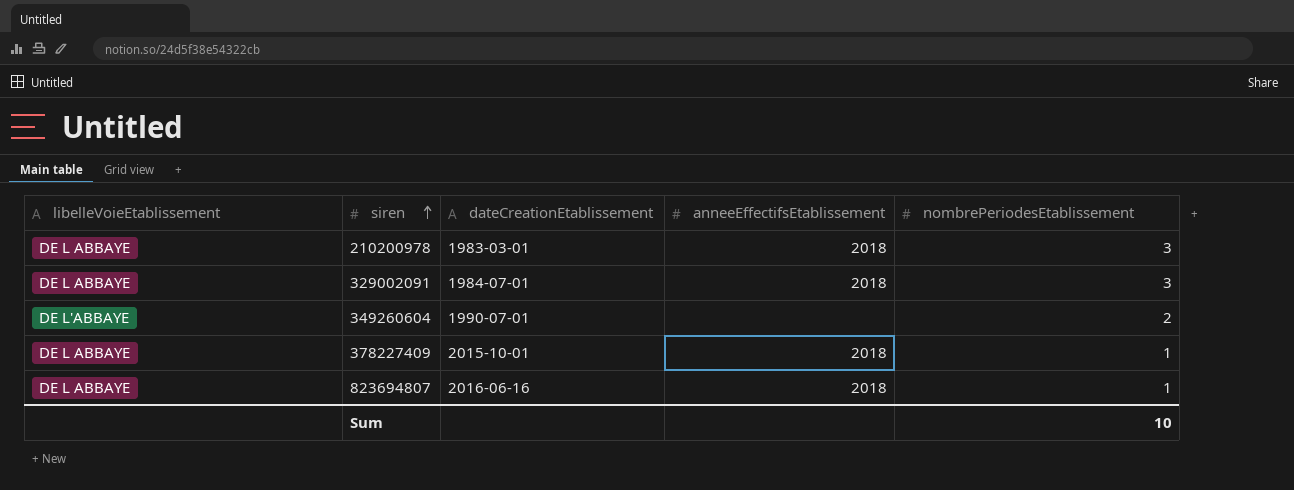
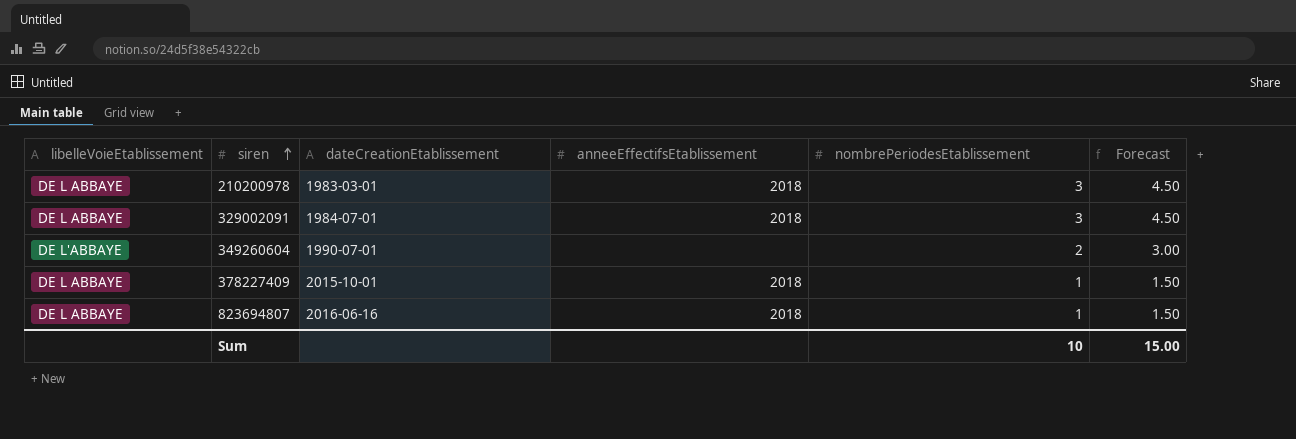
column Forecast | formula: none -> [nombrePeriodesEtablissement] * 1.5

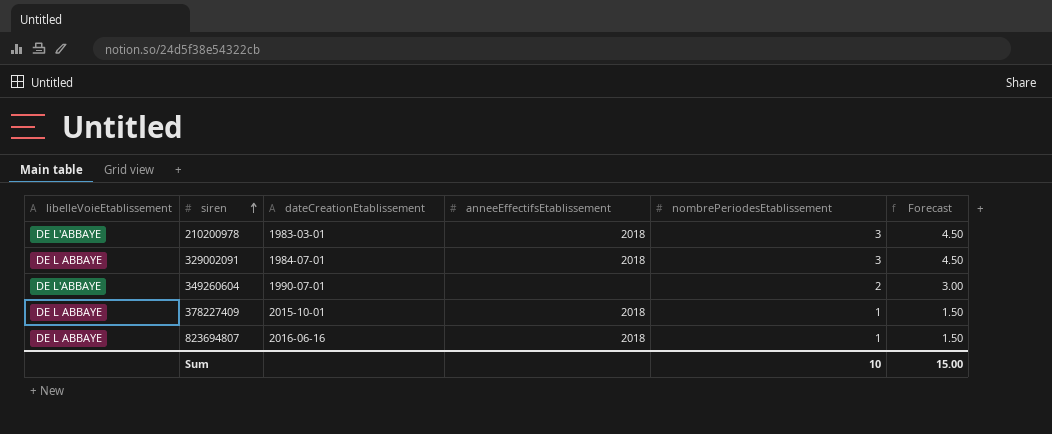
210200978 | libelleVoieEtablissement: DE L ABBAYE -> DE L'ABBAYE

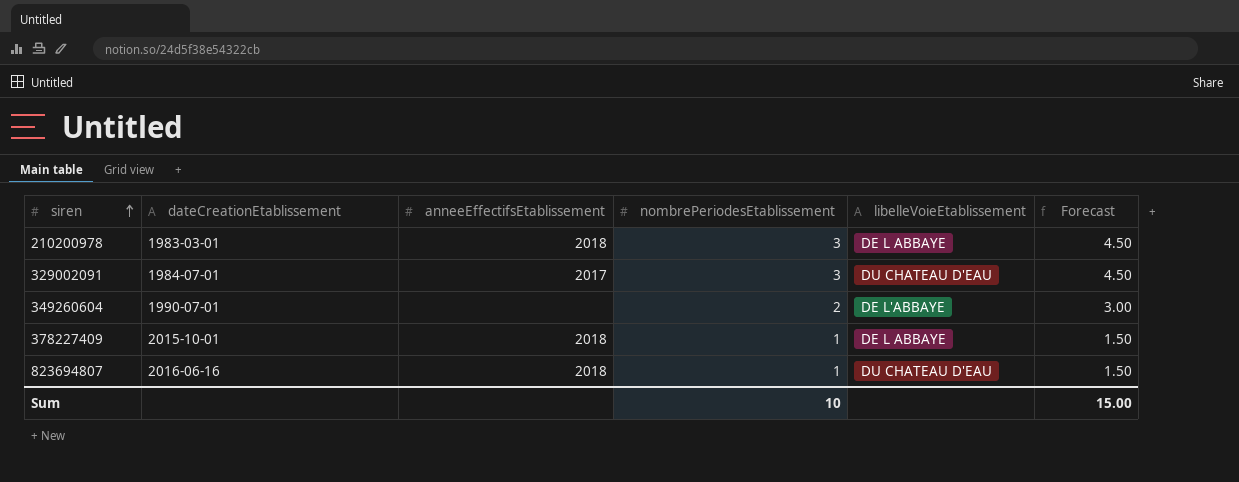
column libelleVoieEtablissement | position: 1 -> 5
210200978 | libelleVoieEtablissement: DE L'ABBAYE -> DE L ABBAYE
329002091 | anneeEffectifsEtablissement: 2018 -> 2017
329002091 | libelleVoieEtablissement: DE L ABBAYE -> DU CHATEAU D'EAU
823694807 | libelleVoieEtablissement: DE L ABBAYE -> DU CHATEAU D'EAU

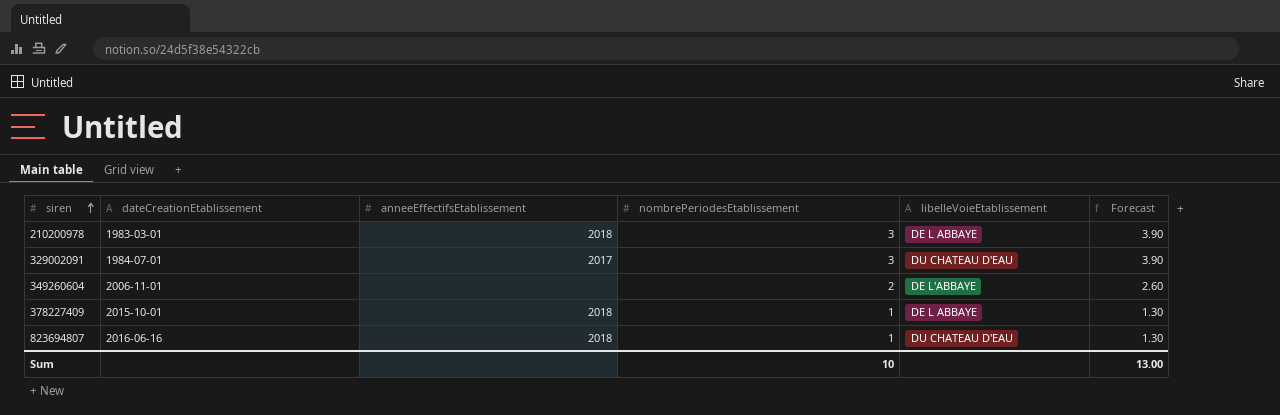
column Forecast | formula: [nombrePeriodesEtablissement] * 1.5 -> [nombrePeriodesEtablissement] * 1.3
349260604 | dateCreationEtablissement: 1990-07-01 -> 2006-11-01
Sum | Forecast: 15.00 -> 13.00

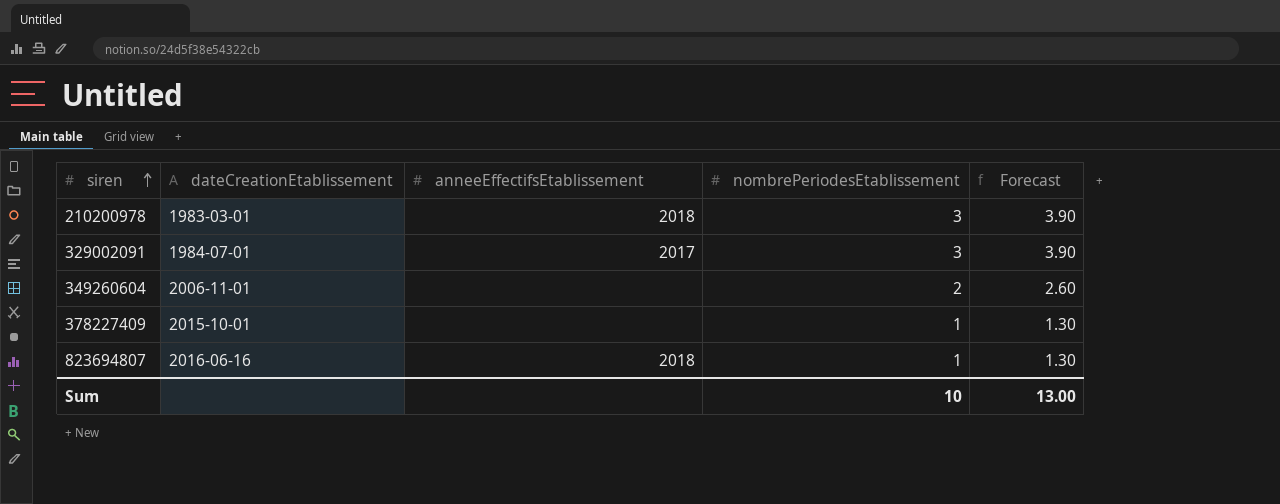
column libelleVoieEtablissement | position: 5 -> none
378227409 | anneeEffectifsEtablissement: 2018 -> none

